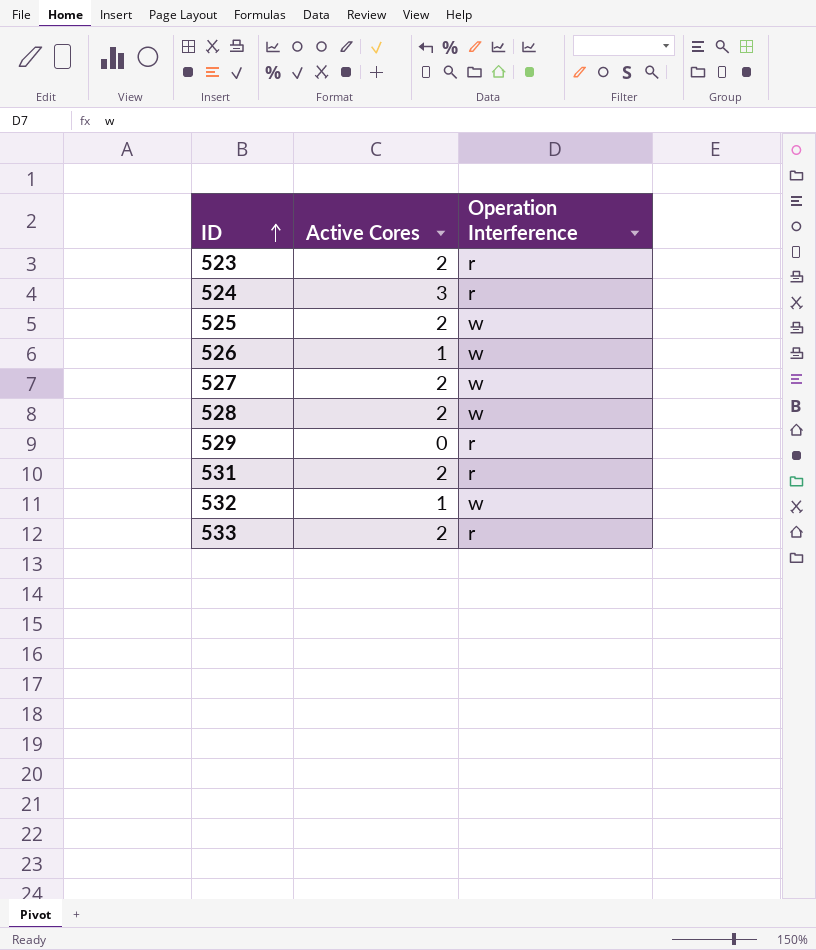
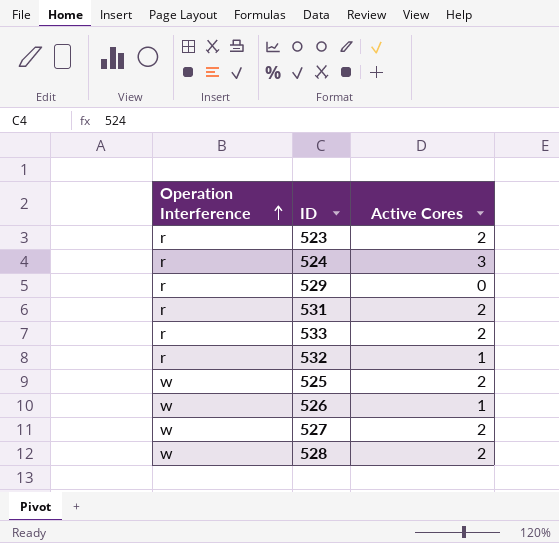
row order: ID ascending -> Operation Interference ascending
column Operation Interference | position: 3 -> 1
532 | Operation Interference: w -> r

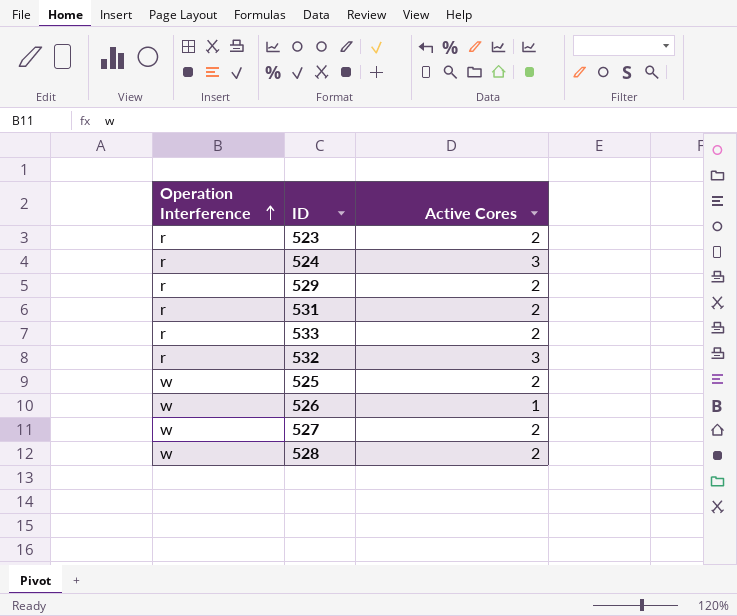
529 | Active Cores: 0 -> 2
532 | Active Cores: 1 -> 3

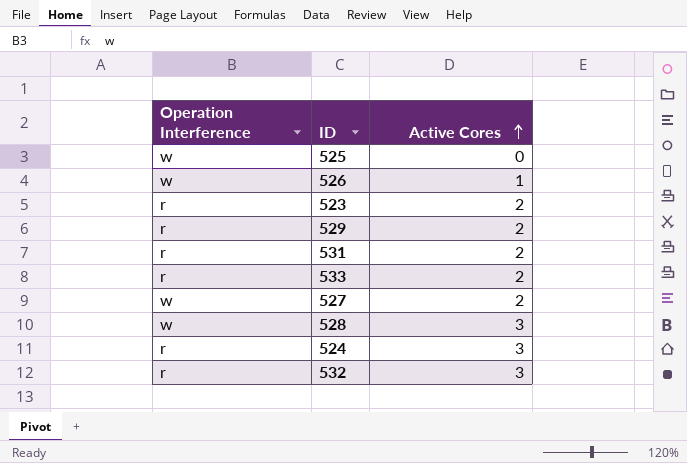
row order: Operation Interference ascending -> Active Cores ascending
525 | Active Cores: 2 -> 0
528 | Active Cores: 2 -> 3

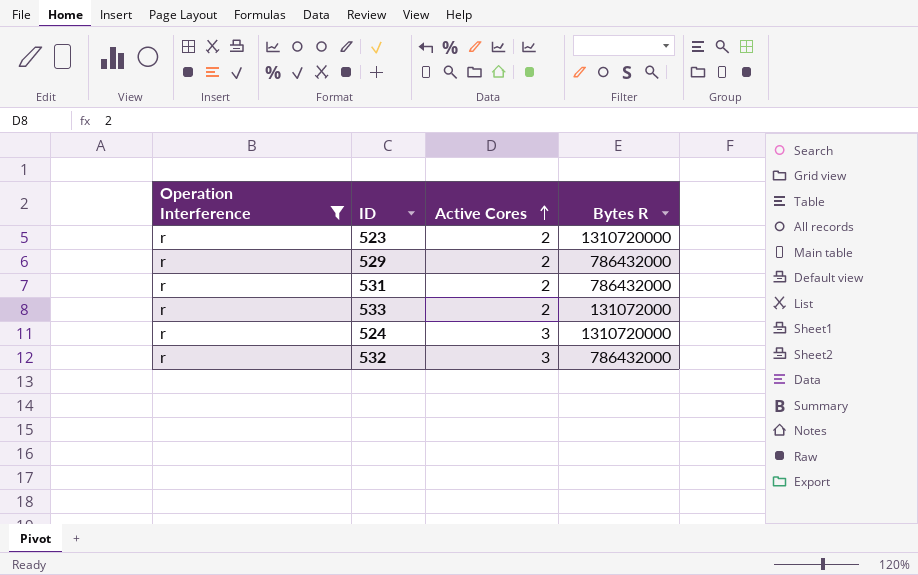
filter: none -> Operation Interference = r
column Bytes R | position: none -> 4

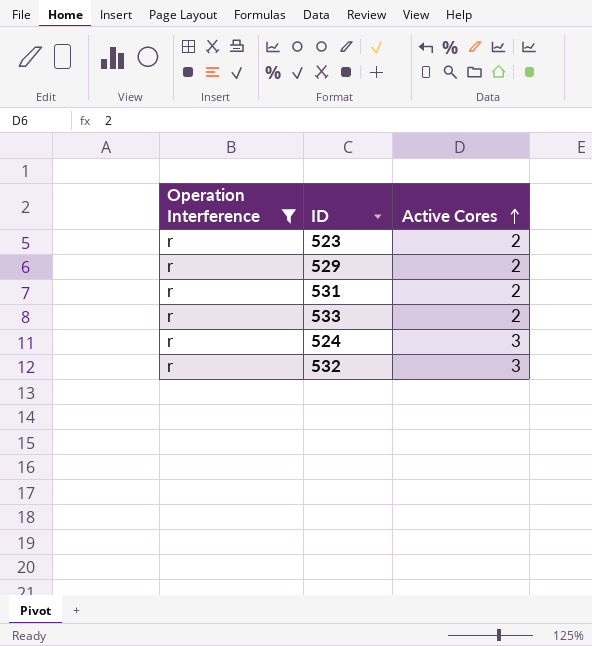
column Bytes R | position: 4 -> none

